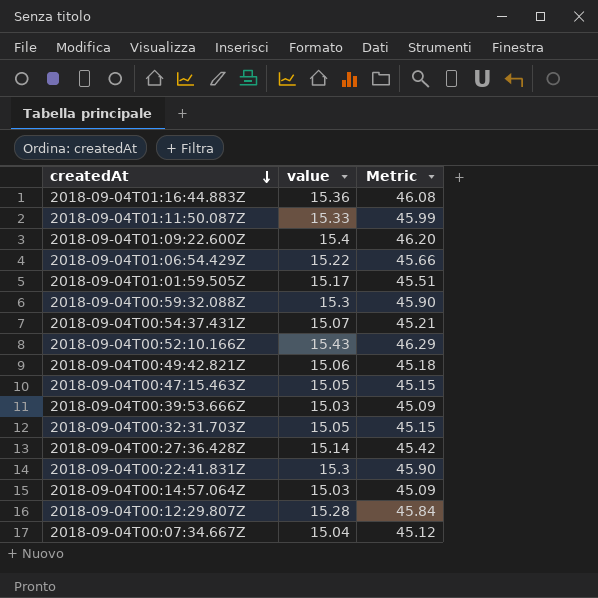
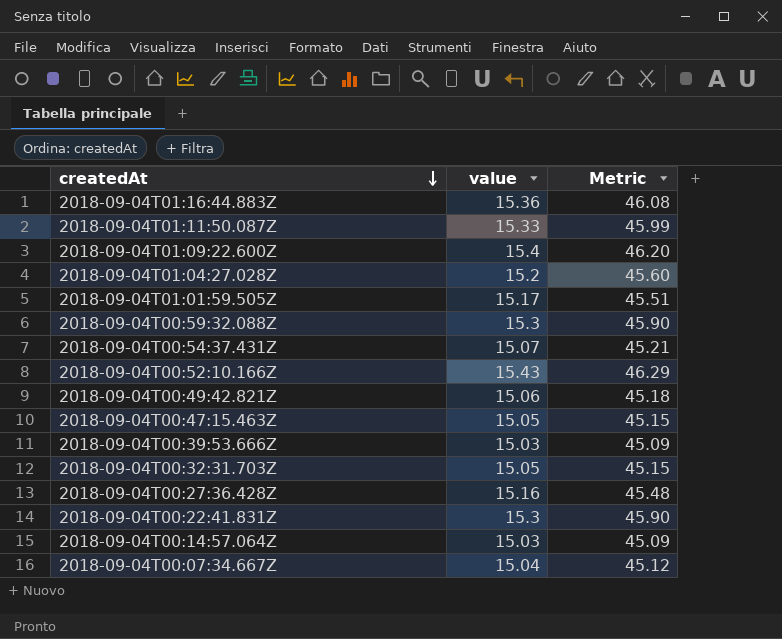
row 2018-09-04T01:06:54.429Z: 15.22 | 45.66 -> none
row 2018-09-04T00:12:29.807Z: 15.28 | 45.84 -> none
row 2018-09-04T01:04:27.028Z: none -> 15.2 | 45.60
2018-09-04T00:27:36.428Z | value: 15.14 -> 15.16
2018-09-04T00:27:36.428Z | Metric: 45.42 -> 45.48

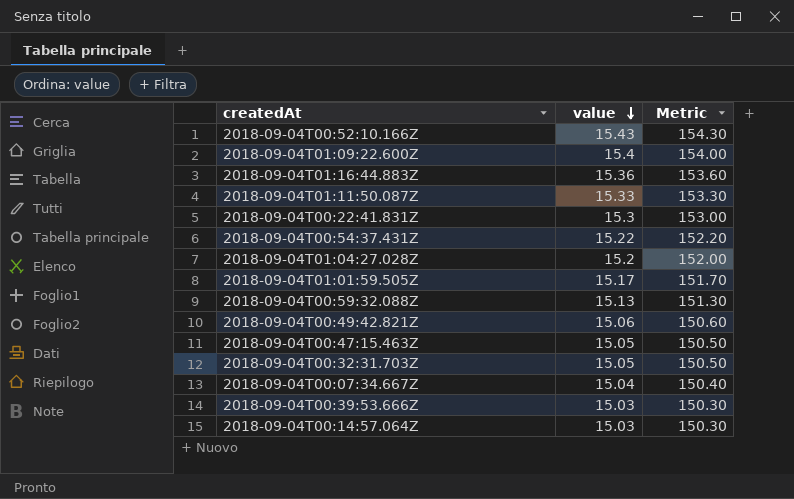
row order: createdAt descending -> value descending
column Metric | formula: [value] * 3 -> [value] * 10
row 2018-09-04T00:27:36.428Z: 15.16 | 45.48 -> none
2018-09-04T00:54:37.431Z | value: 15.07 -> 15.22
2018-09-04T00:59:32.088Z | value: 15.3 -> 15.13

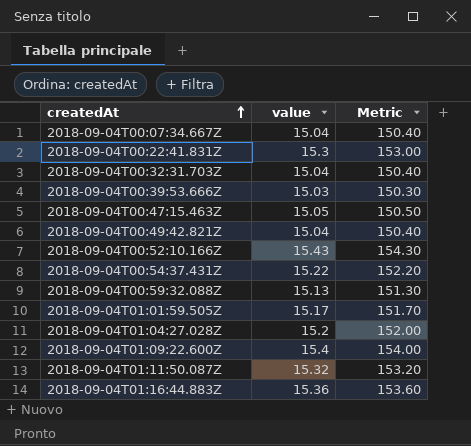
row order: value descending -> createdAt ascending
row 2018-09-04T00:14:57.064Z: 15.03 | 150.30 -> none
2018-09-04T00:32:31.703Z | value: 15.05 -> 15.04
2018-09-04T00:32:31.703Z | Metric: 150.50 -> 150.40
2018-09-04T00:49:42.821Z | value: 15.06 -> 15.04
2018-09-04T00:49:42.821Z | Metric: 150.60 -> 150.40
2018-09-04T01:11:50.087Z | value: 15.33 -> 15.32
2018-09-04T01:11:50.087Z | Metric: 153.30 -> 153.20

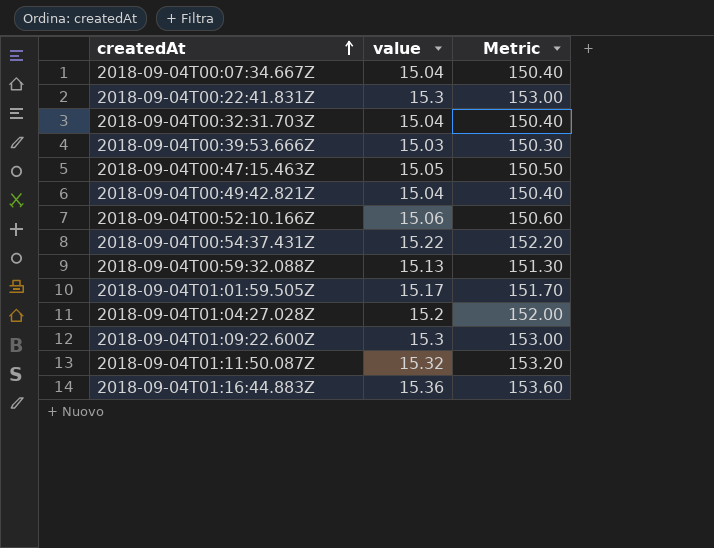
2018-09-04T00:52:10.166Z | value: 15.43 -> 15.06
2018-09-04T00:52:10.166Z | Metric: 154.30 -> 150.60
2018-09-04T01:09:22.600Z | value: 15.4 -> 15.3
2018-09-04T01:09:22.600Z | Metric: 154.00 -> 153.00

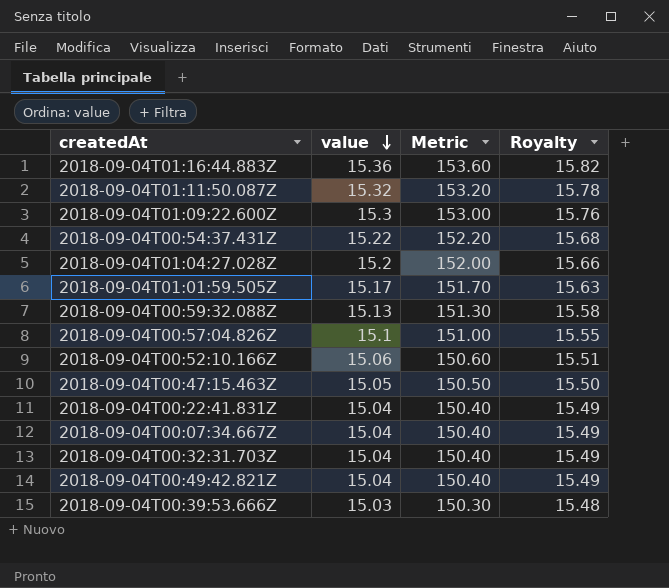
row order: createdAt ascending -> value descending
column Royalty | formula: none -> [value] * 1.03
row 2018-09-04T00:57:04.826Z: none -> 15.1 | 151.00 | 15.55
2018-09-04T00:22:41.831Z | value: 15.3 -> 15.04
2018-09-04T00:22:41.831Z | Metric: 153.00 -> 150.40

